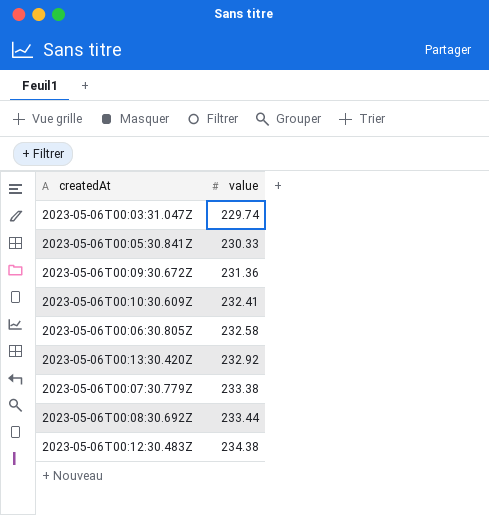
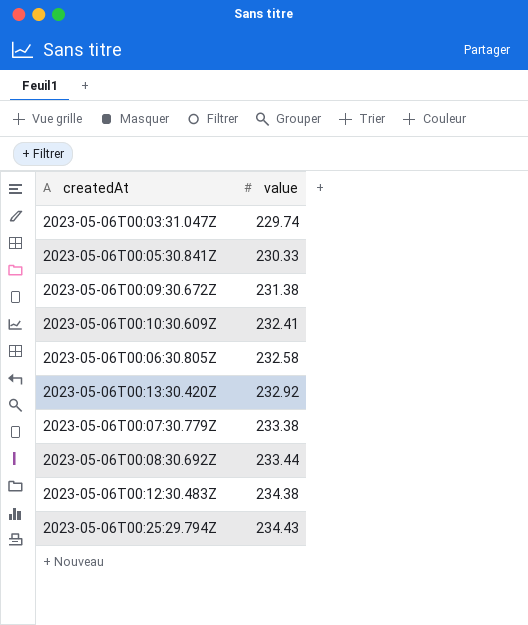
2023-05-06T00:09:30.672Z | value: 231.36 -> 231.38
row 2023-05-06T00:25:29.794Z: none -> 234.43

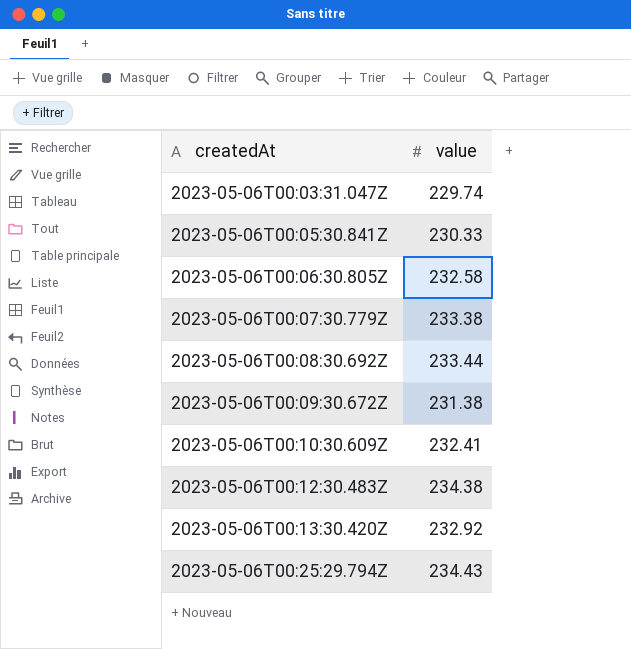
row order: value ascending -> createdAt ascending

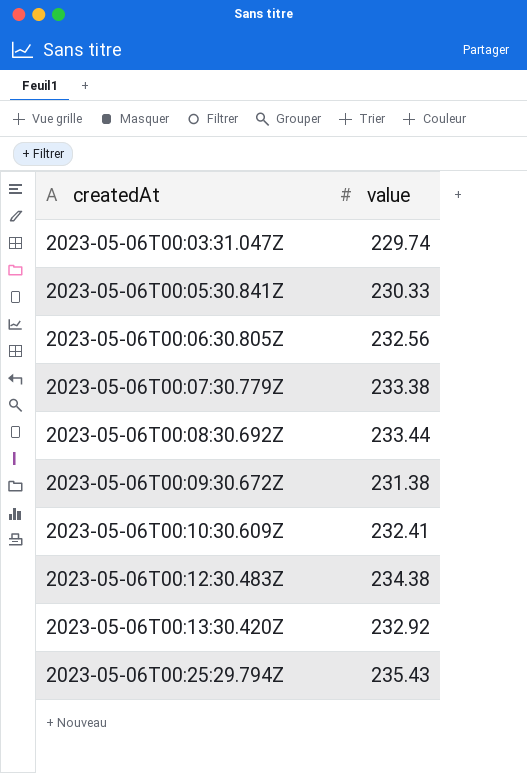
2023-05-06T00:06:30.805Z | value: 232.58 -> 232.56
2023-05-06T00:25:29.794Z | value: 234.43 -> 235.43

